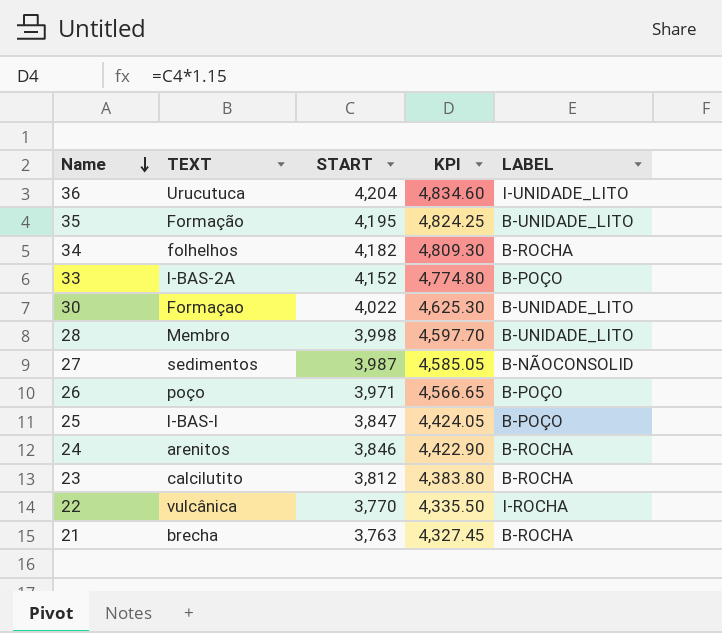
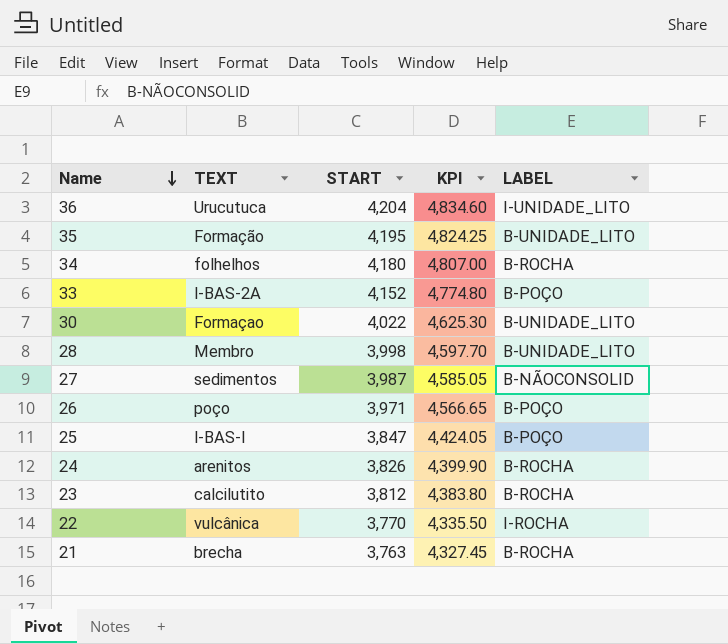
34 | START: 4,182 -> 4,180
34 | KPI: 4,809.30 -> 4,807.00
24 | START: 3,846 -> 3,826
24 | KPI: 4,422.90 -> 4,399.90

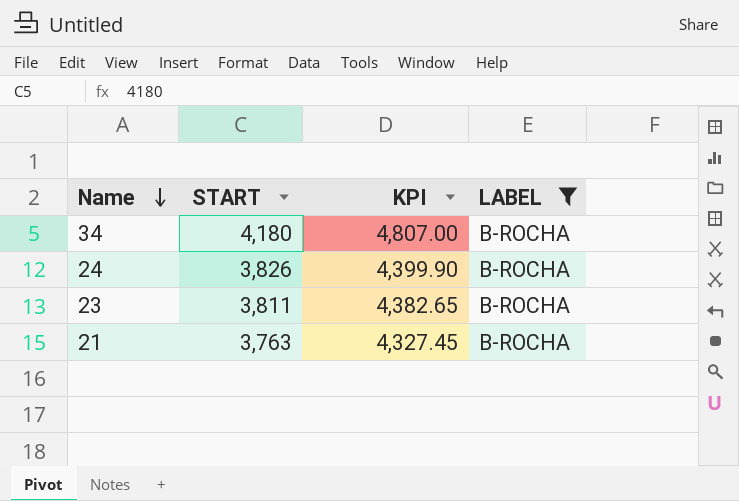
filter: none -> LABEL = B-ROCHA
column TEXT | position: 2 -> none
23 | START: 3,812 -> 3,811
23 | KPI: 4,383.80 -> 4,382.65

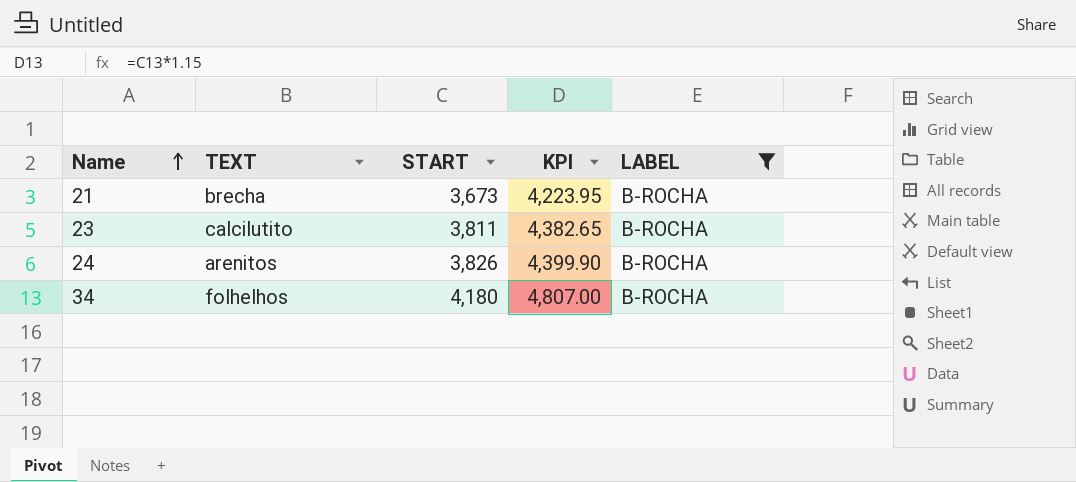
row order: Name descending -> Name ascending
column TEXT | position: none -> 2
21 | START: 3,763 -> 3,673
21 | KPI: 4,327.45 -> 4,223.95

